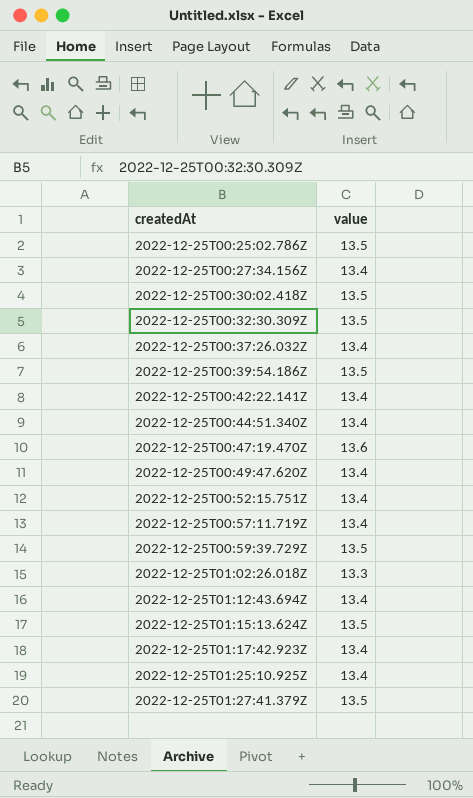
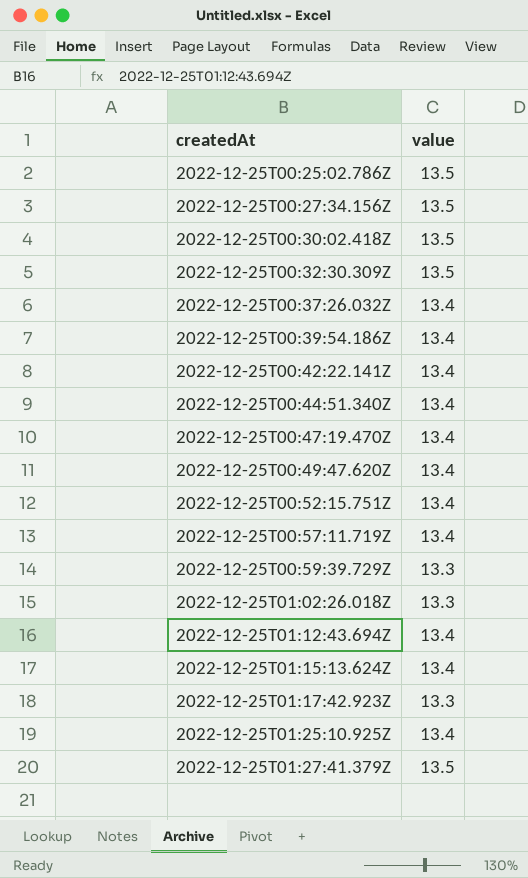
2022-12-25T00:27:34.156Z | value: 13.4 -> 13.5
2022-12-25T00:39:54.186Z | value: 13.5 -> 13.4
2022-12-25T00:47:19.470Z | value: 13.6 -> 13.4
2022-12-25T00:59:39.729Z | value: 13.5 -> 13.3
2022-12-25T01:15:13.624Z | value: 13.5 -> 13.4
2022-12-25T01:17:42.923Z | value: 13.4 -> 13.3

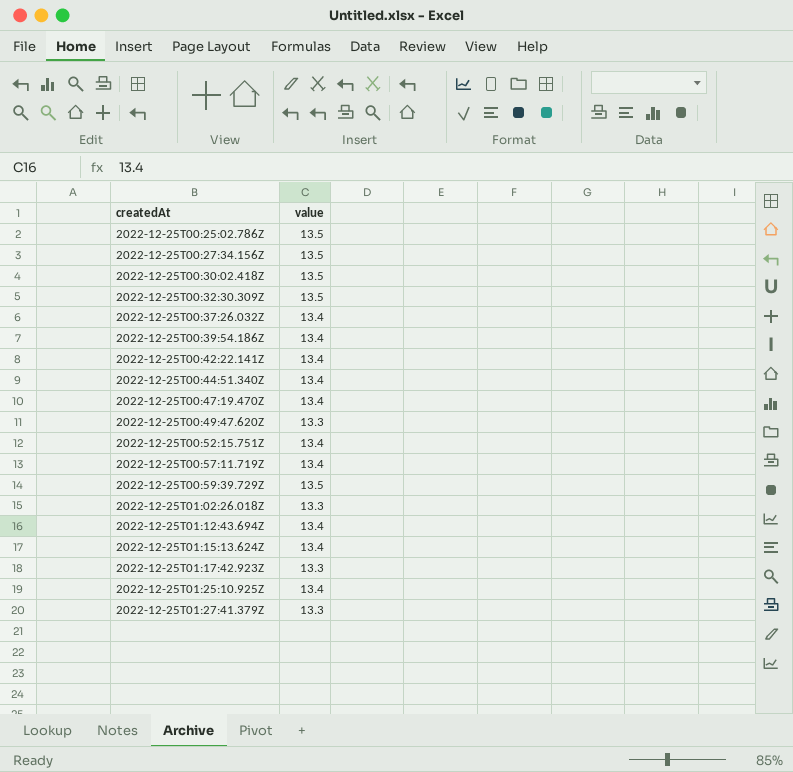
2022-12-25T00:49:47.620Z | value: 13.4 -> 13.3
2022-12-25T00:59:39.729Z | value: 13.3 -> 13.5
2022-12-25T01:27:41.379Z | value: 13.5 -> 13.3

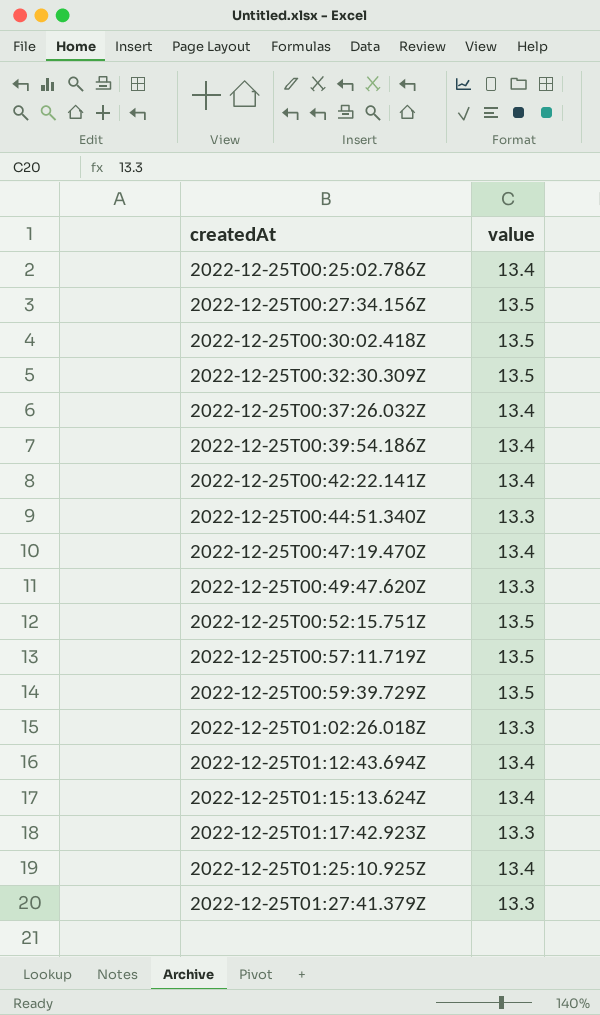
2022-12-25T00:25:02.786Z | value: 13.5 -> 13.4
2022-12-25T00:44:51.340Z | value: 13.4 -> 13.3
2022-12-25T00:52:15.751Z | value: 13.4 -> 13.5
2022-12-25T00:57:11.719Z | value: 13.4 -> 13.5

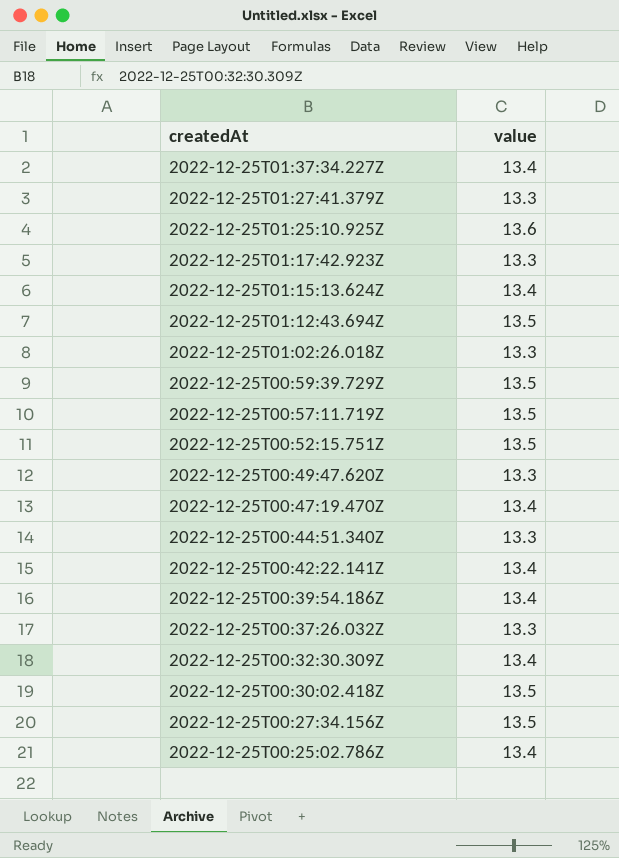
row order: createdAt ascending -> createdAt descending
row 2022-12-25T01:37:34.227Z: none -> 13.4
2022-12-25T01:25:10.925Z | value: 13.4 -> 13.6
2022-12-25T01:12:43.694Z | value: 13.4 -> 13.5
2022-12-25T00:37:26.032Z | value: 13.4 -> 13.3
2022-12-25T00:32:30.309Z | value: 13.5 -> 13.4

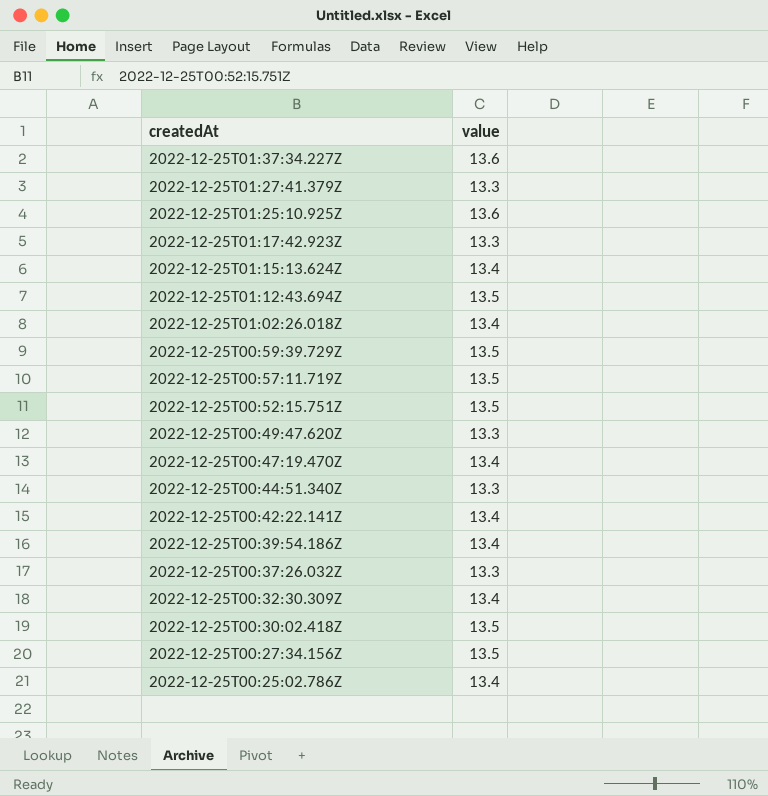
2022-12-25T01:37:34.227Z | value: 13.4 -> 13.6
2022-12-25T01:02:26.018Z | value: 13.3 -> 13.4

